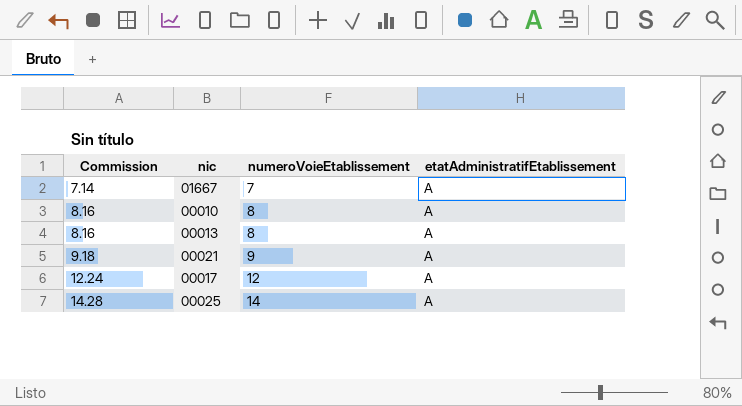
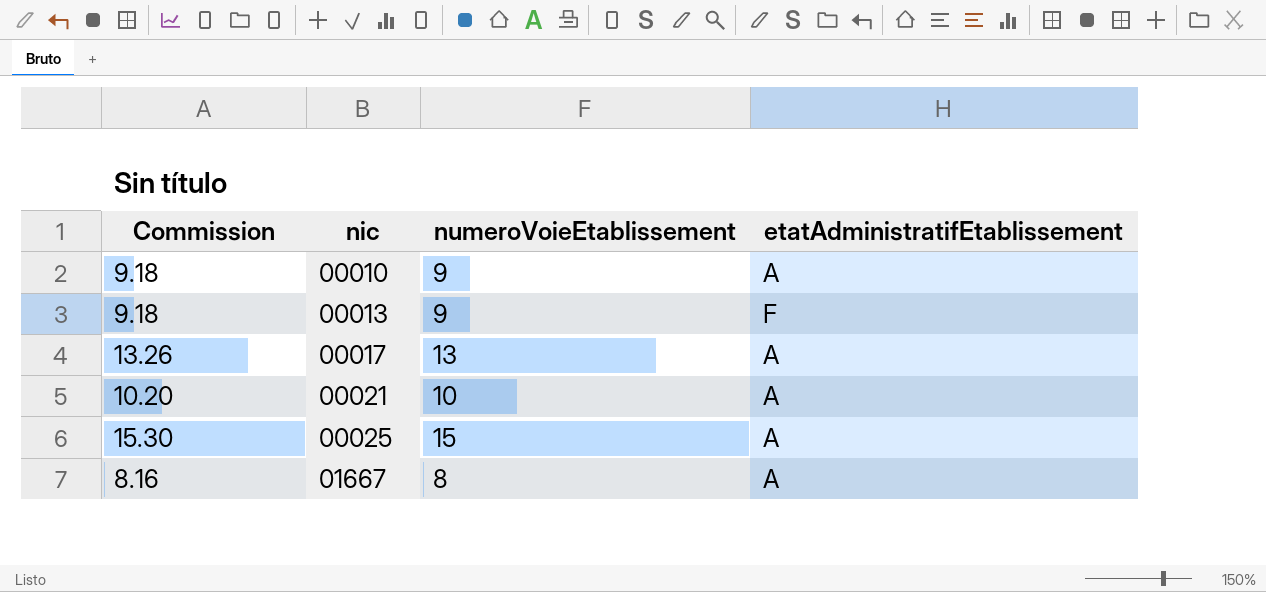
row order: Commission ascending -> nic ascending
00010 | Commission: 8.16 -> 9.18
00010 | numeroVoieEtablissement: 8 -> 9
00013 | Commission: 8.16 -> 9.18
00013 | numeroVoieEtablissement: 8 -> 9
00013 | etatAdministratifEtablissement: A -> F
00017 | Commission: 12.24 -> 13.26
00017 | numeroVoieEtablissement: 12 -> 13
00021 | Commission: 9.18 -> 10.20
00021 | numeroVoieEtablissement: 9 -> 10
00025 | Commission: 14.28 -> 15.30
00025 | numeroVoieEtablissement: 14 -> 15
01667 | Commission: 7.14 -> 8.16
01667 | numeroVoieEtablissement: 7 -> 8

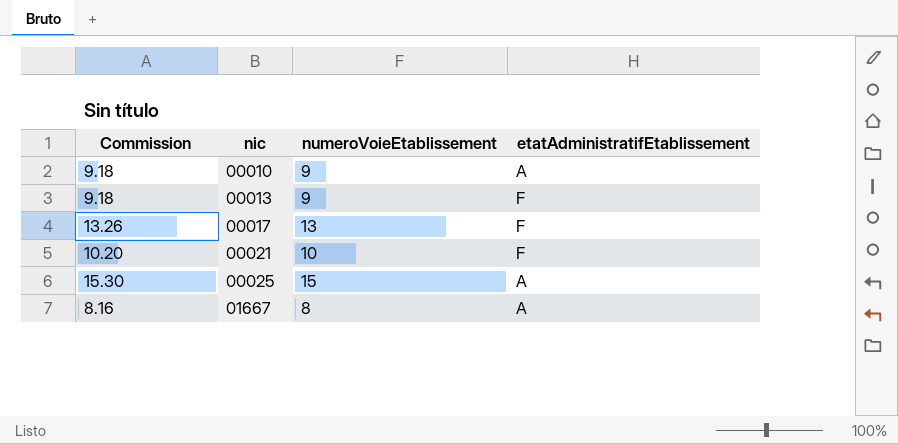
00017 | etatAdministratifEtablissement: A -> F
00021 | etatAdministratifEtablissement: A -> F

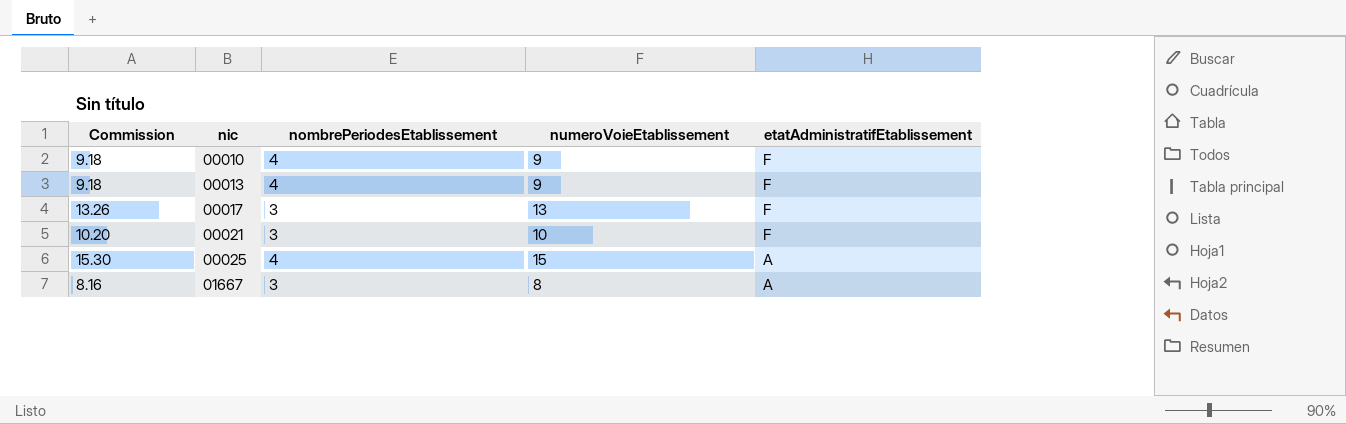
column nombrePeriodesEtablissement | position: none -> 3
00010 | etatAdministratifEtablissement: A -> F

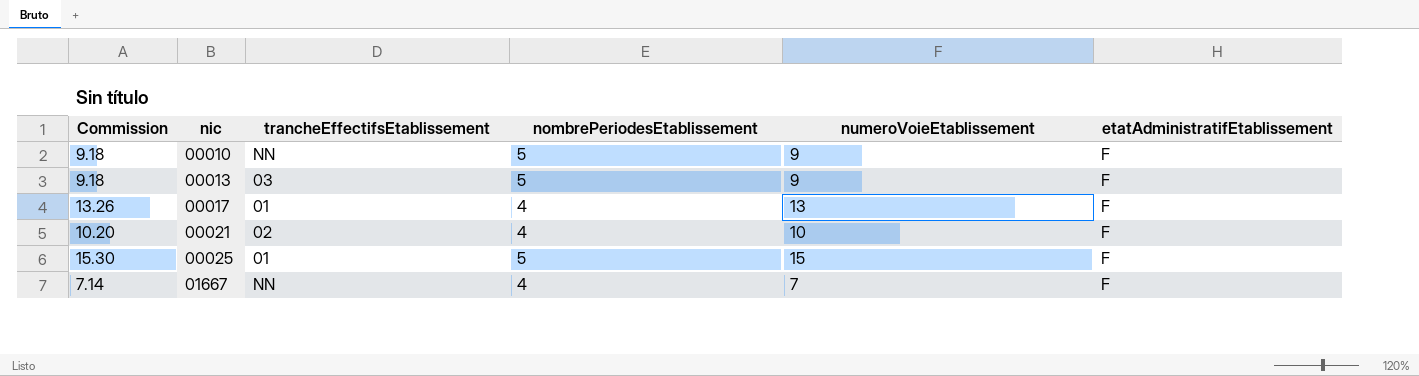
column trancheEffectifsEtablissement | position: none -> 3
00010 | nombrePeriodesEtablissement: 4 -> 5
00013 | nombrePeriodesEtablissement: 4 -> 5
00017 | nombrePeriodesEtablissement: 3 -> 4
00021 | nombrePeriodesEtablissement: 3 -> 4
00025 | nombrePeriodesEtablissement: 4 -> 5
00025 | etatAdministratifEtablissement: A -> F
01667 | Commission: 8.16 -> 7.14
01667 | nombrePeriodesEtablissement: 3 -> 4
01667 | numeroVoieEtablissement: 8 -> 7
01667 | etatAdministratifEtablissement: A -> F

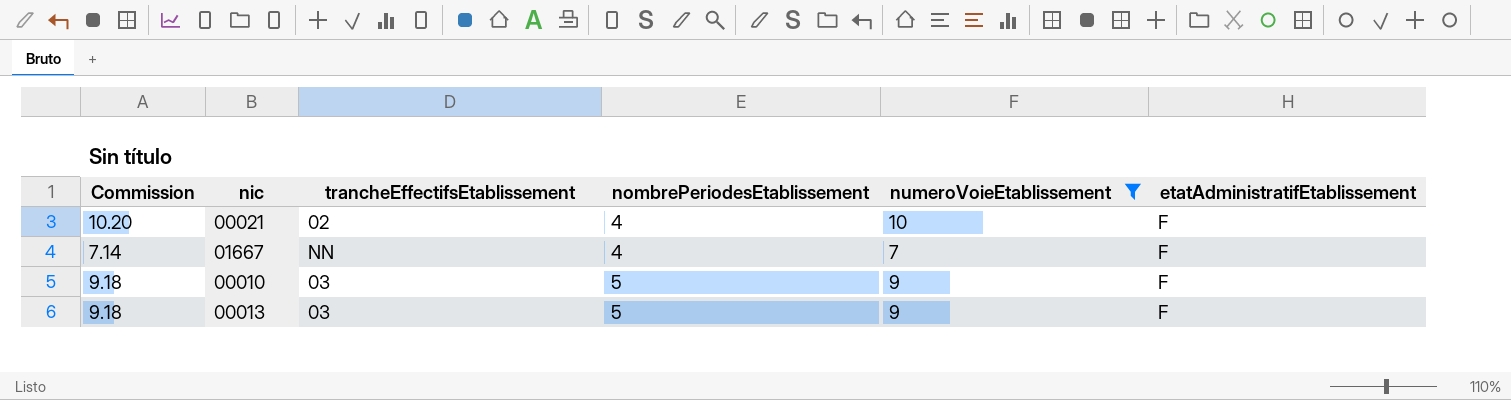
filter: none -> numeroVoieEtablissement <= 10
row order: nic ascending -> nombrePeriodesEtablissement ascending
00010 | trancheEffectifsEtablissement: NN -> 03

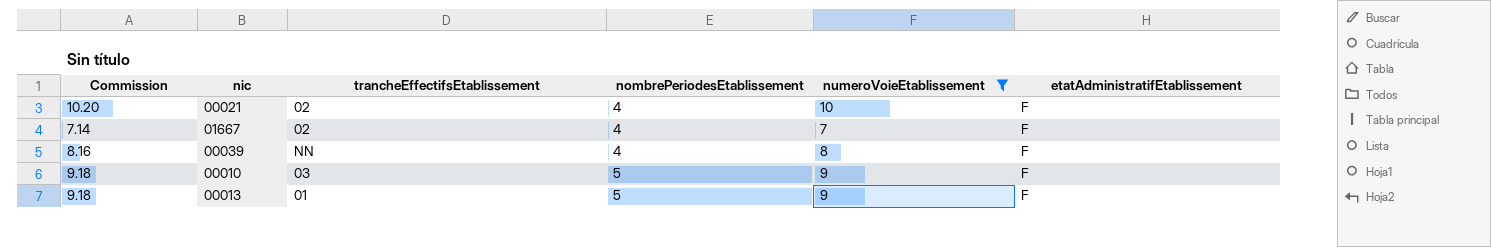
01667 | trancheEffectifsEtablissement: NN -> 02
row 00039: none -> 8.16 | NN | 4 | 8 | F
00013 | trancheEffectifsEtablissement: 03 -> 01

